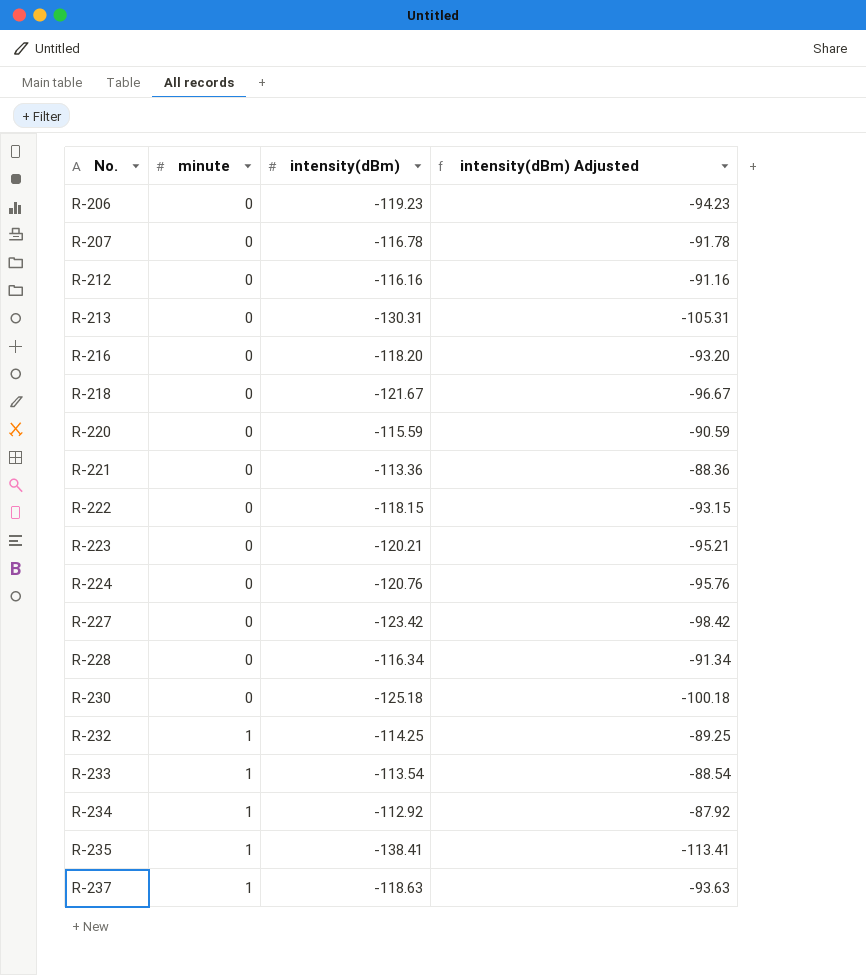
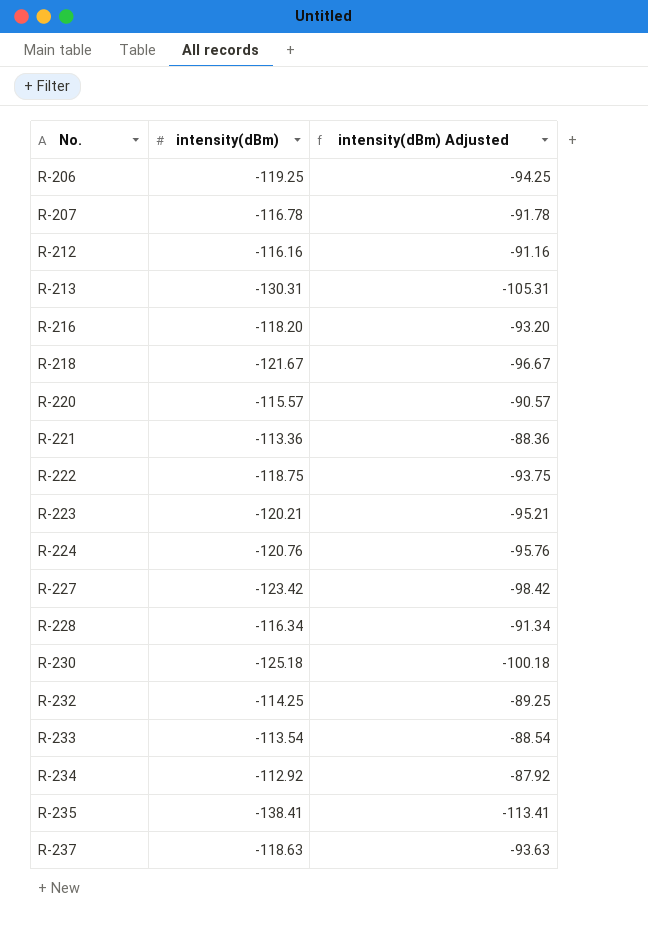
column minute | position: 2 -> none
R-206 | intensity(dBm): -119.23 -> -119.25
R-206 | intensity(dBm) Adjusted: -94.23 -> -94.25
R-220 | intensity(dBm): -115.59 -> -115.57
R-220 | intensity(dBm) Adjusted: -90.59 -> -90.57
R-222 | intensity(dBm): -118.15 -> -118.75
R-222 | intensity(dBm) Adjusted: -93.15 -> -93.75

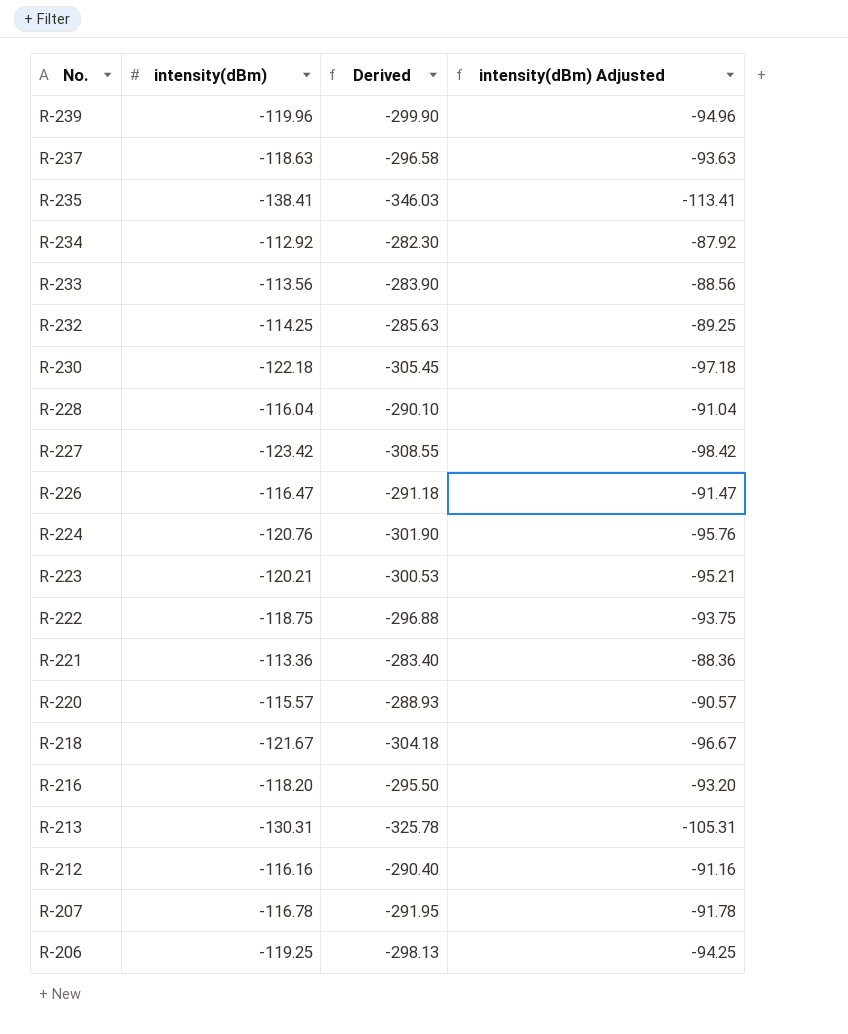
row order: No. ascending -> No. descending
column Derived | formula: none -> [intensity(dBm)] * 2.5
row R-239: none -> -119.96 | -299.90 | -94.96
R-233 | intensity(dBm): -113.54 -> -113.56
R-233 | intensity(dBm) Adjusted: -88.54 -> -88.56
R-230 | intensity(dBm): -125.18 -> -122.18
R-230 | intensity(dBm) Adjusted: -100.18 -> -97.18
R-228 | intensity(dBm): -116.34 -> -116.04
R-228 | intensity(dBm) Adjusted: -91.34 -> -91.04
row R-226: none -> -116.47 | -291.18 | -91.47

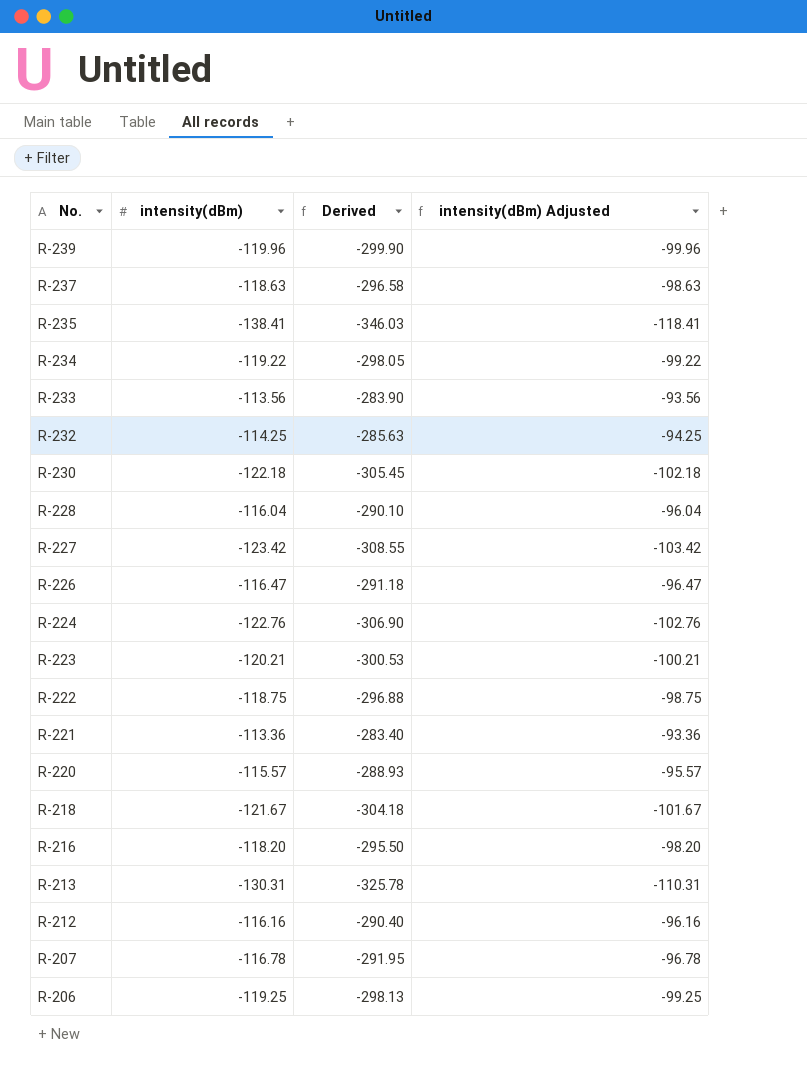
column intensity(dBm) Adjusted | formula: [intensity(dBm)] + 25 -> [intensity(dBm)] + 20
R-234 | intensity(dBm): -112.92 -> -119.22
R-234 | Derived: -282.30 -> -298.05
R-224 | intensity(dBm): -120.76 -> -122.76
R-224 | Derived: -301.90 -> -306.90

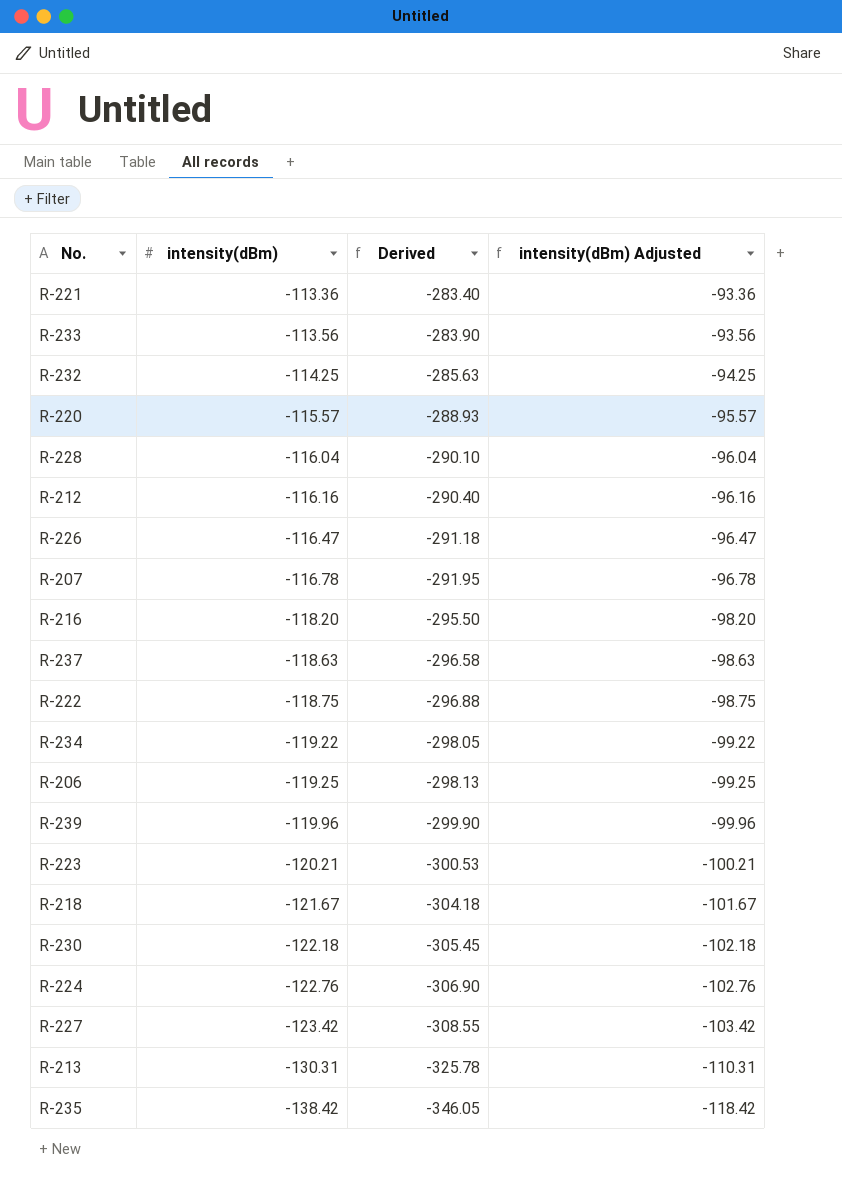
row order: No. descending -> intensity(dBm) descending
R-235 | intensity(dBm): -138.41 -> -138.42
R-235 | Derived: -346.03 -> -346.05
R-235 | intensity(dBm) Adjusted: -118.41 -> -118.42

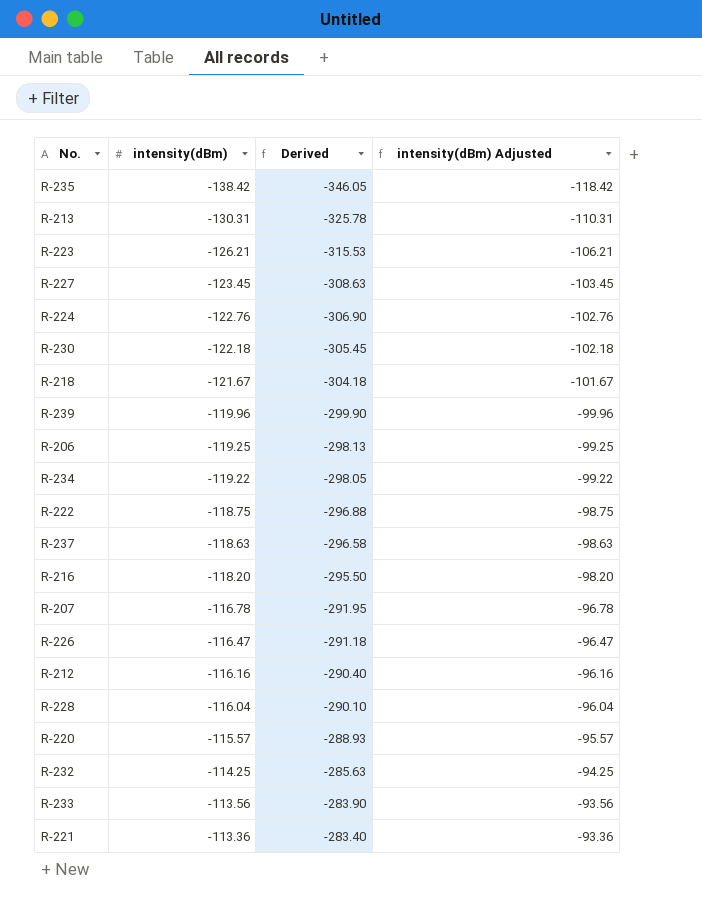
row order: intensity(dBm) descending -> intensity(dBm) ascending
R-223 | intensity(dBm): -120.21 -> -126.21
R-223 | Derived: -300.53 -> -315.53
R-223 | intensity(dBm) Adjusted: -100.21 -> -106.21
R-227 | intensity(dBm): -123.42 -> -123.45
R-227 | Derived: -308.55 -> -308.63
R-227 | intensity(dBm) Adjusted: -103.42 -> -103.45

